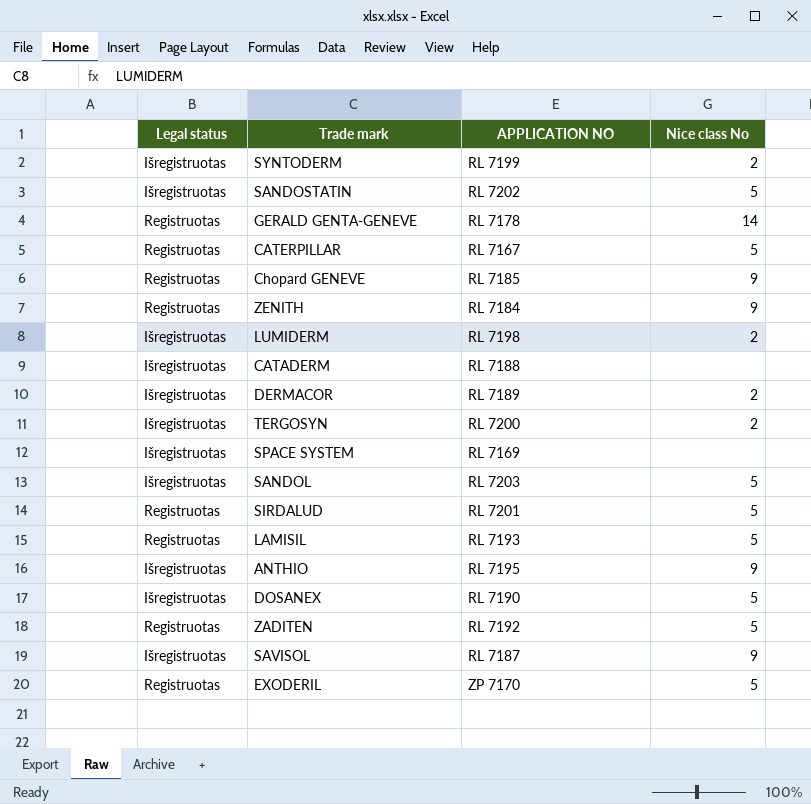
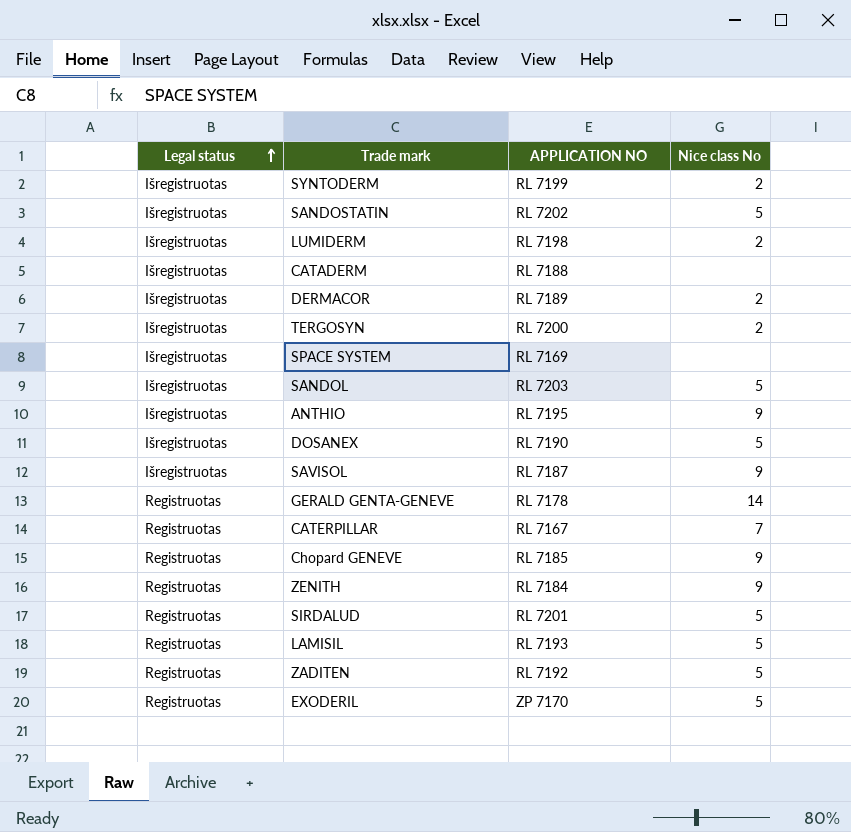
row order: none -> Legal status ascending
CATERPILLAR | Nice class No: 5 -> 7

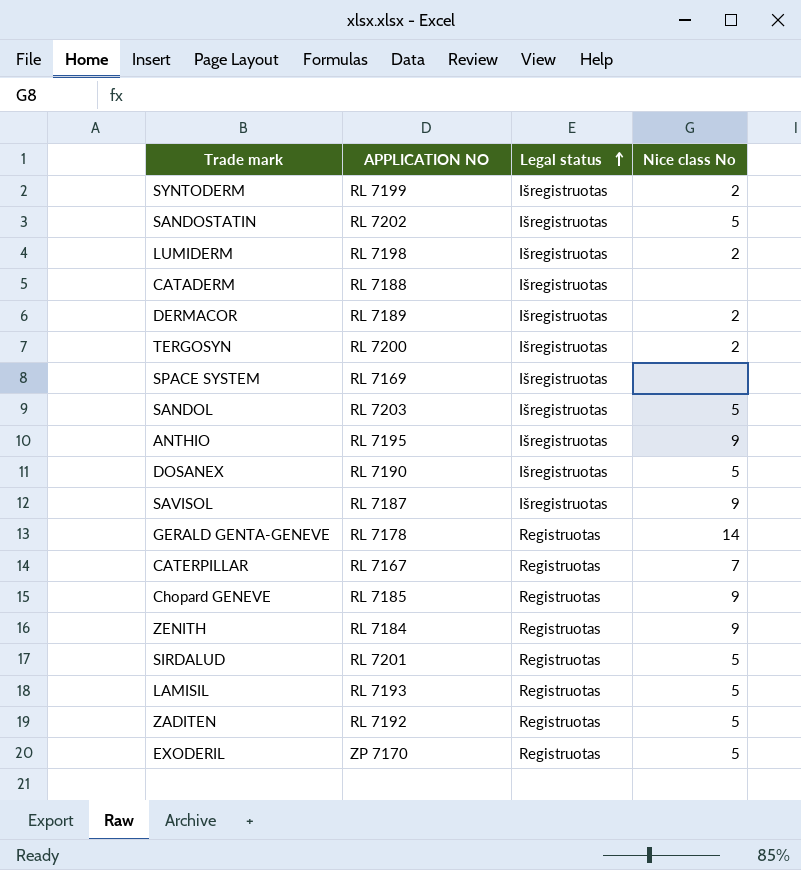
column Legal status | position: 1 -> 3

